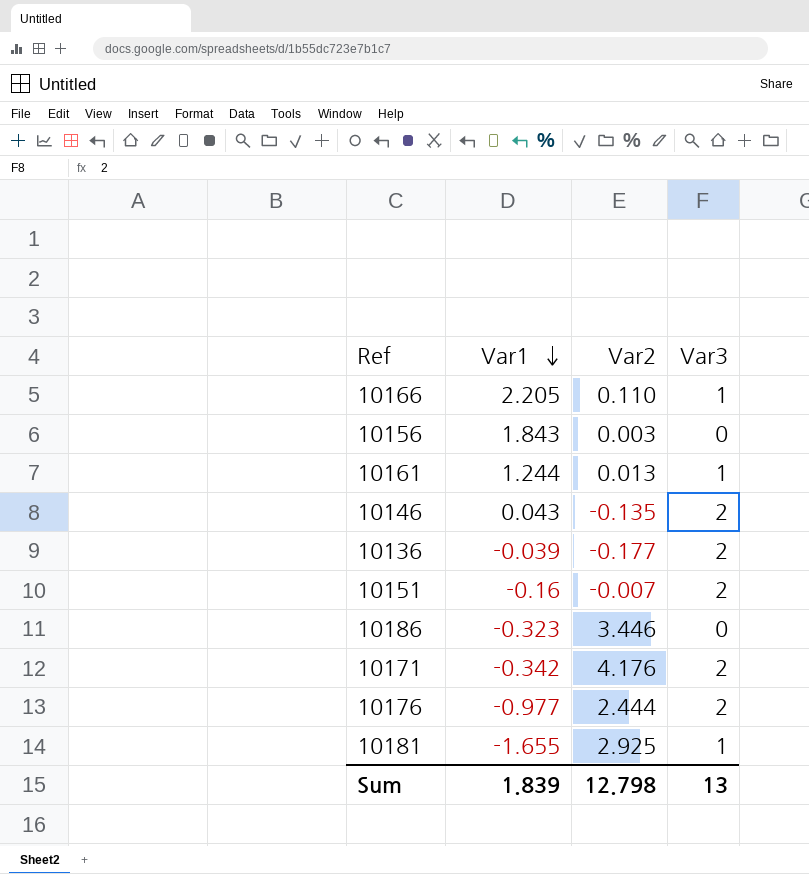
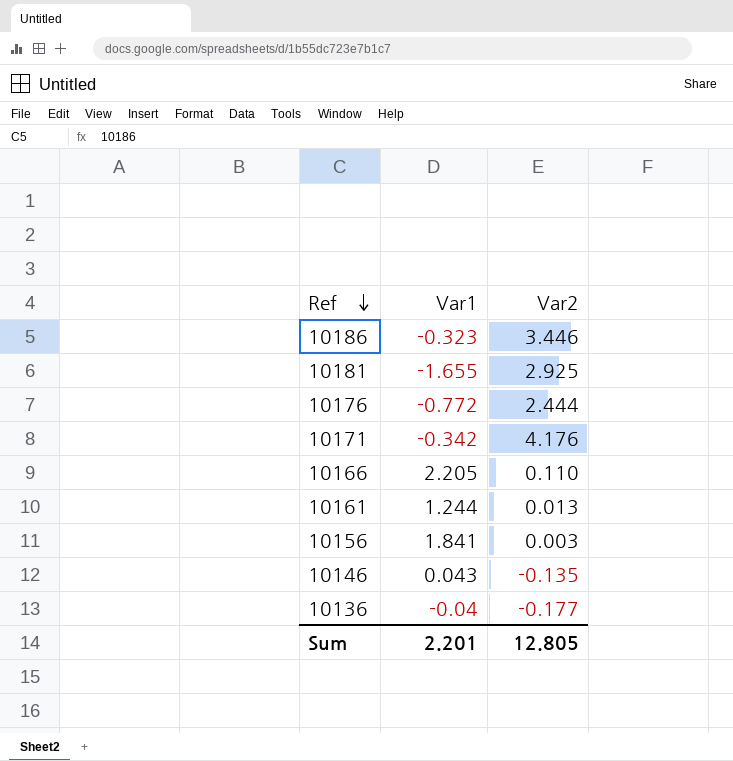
row order: Var1 descending -> Ref descending
column Var3 | position: 4 -> none
row 10151: -0.16 | -0.007 | 2 -> none
10176 | Var1: -0.977 -> -0.772
10156 | Var1: 1.843 -> 1.841
10136 | Var1: -0.039 -> -0.04
Sum | Var1: 1.839 -> 2.201
Sum | Var2: 12.798 -> 12.805

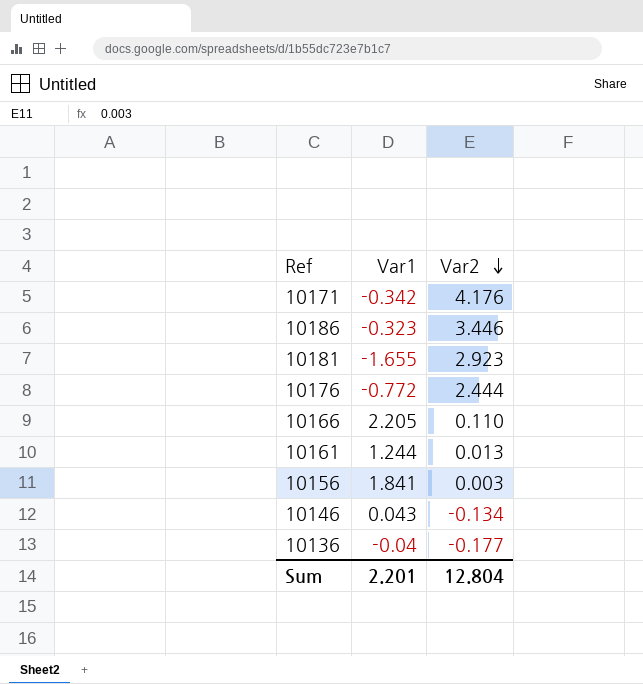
row order: Ref descending -> Var2 descending
10181 | Var2: 2.925 -> 2.923
10146 | Var2: -0.135 -> -0.134
Sum | Var2: 12.805 -> 12.804

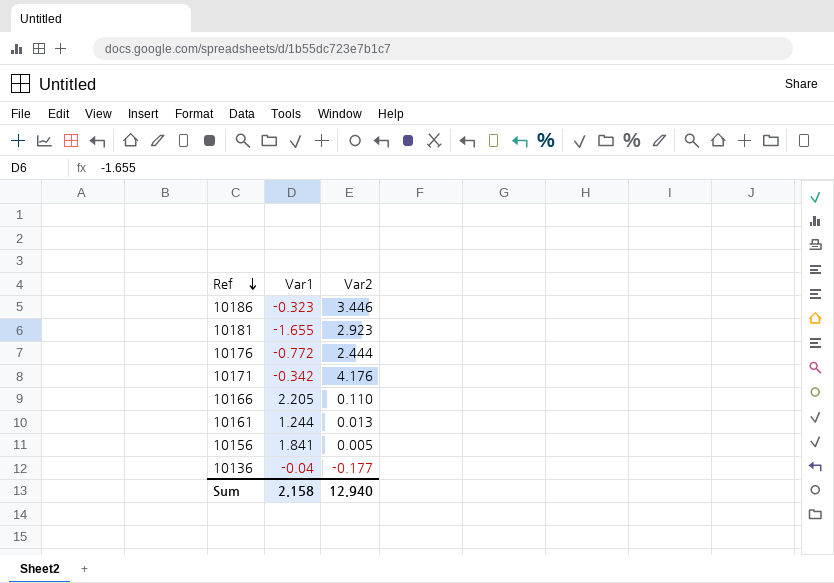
row order: Var2 descending -> Ref descending
row 10146: 0.043 | -0.134 -> none
10156 | Var2: 0.003 -> 0.005
Sum | Var1: 2.201 -> 2.158
Sum | Var2: 12.804 -> 12.940

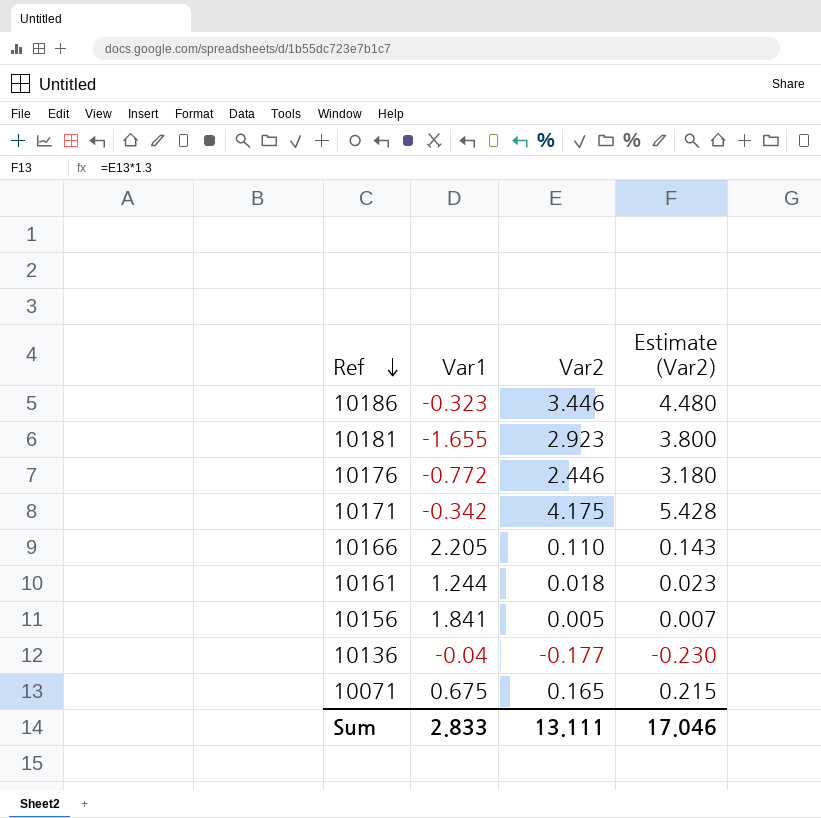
column Estimate (Var2) | formula: none -> [Var2] * 1.3
10176 | Var2: 2.444 -> 2.446
10171 | Var2: 4.176 -> 4.175
10161 | Var2: 0.013 -> 0.018
row 10071: none -> 0.675 | 0.165 | 0.215
Sum | Var1: 2.158 -> 2.833
Sum | Var2: 12.940 -> 13.111

